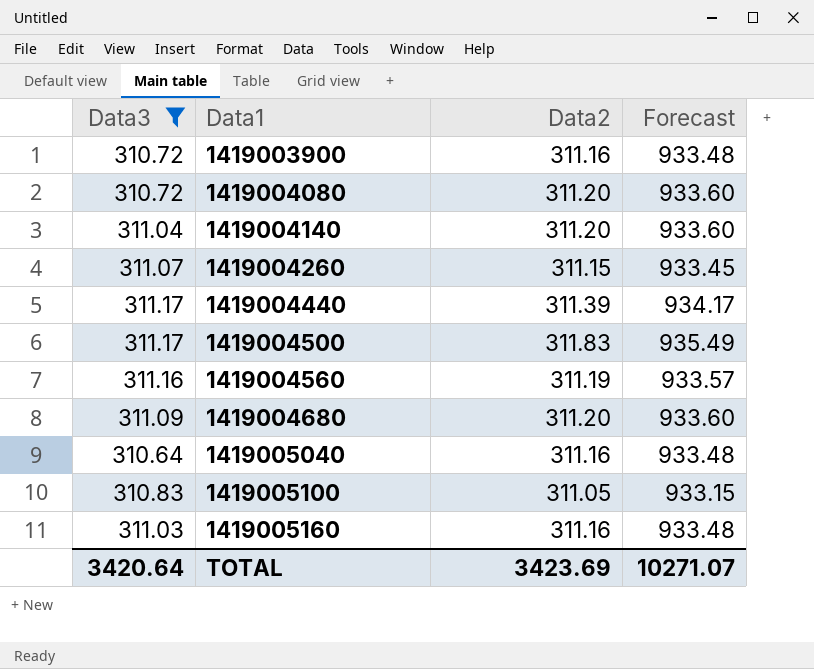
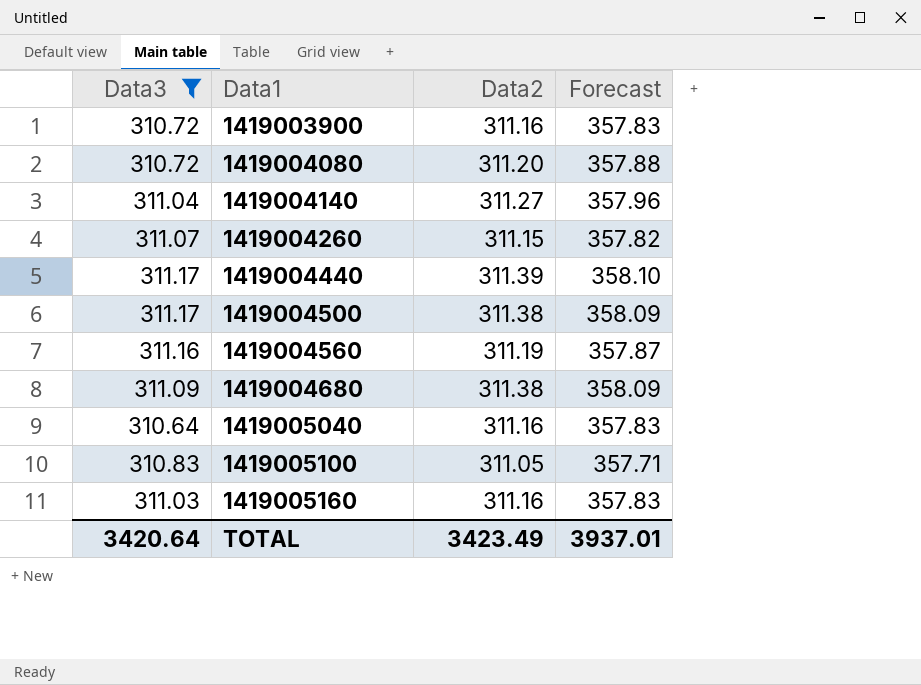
column Forecast | formula: [Data2] * 3 -> [Data2] * 1.15
1419004140 | Data2: 311.20 -> 311.27
1419004500 | Data2: 311.83 -> 311.38
1419004680 | Data2: 311.20 -> 311.38
TOTAL | Data2: 3423.69 -> 3423.49
TOTAL | Forecast: 10271.07 -> 3937.01

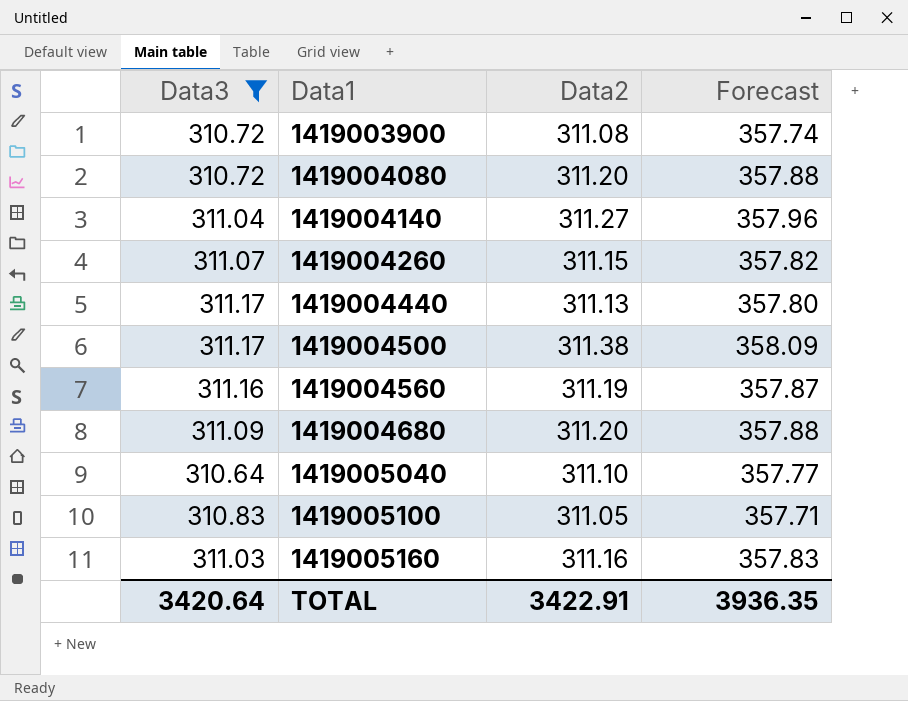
1419003900 | Data2: 311.16 -> 311.08
1419003900 | Forecast: 357.83 -> 357.74
1419004440 | Data2: 311.39 -> 311.13
1419004440 | Forecast: 358.10 -> 357.80
1419004680 | Data2: 311.38 -> 311.20
1419004680 | Forecast: 358.09 -> 357.88
1419005040 | Data2: 311.16 -> 311.10
1419005040 | Forecast: 357.83 -> 357.77
TOTAL | Data2: 3423.49 -> 3422.91
TOTAL | Forecast: 3937.01 -> 3936.35

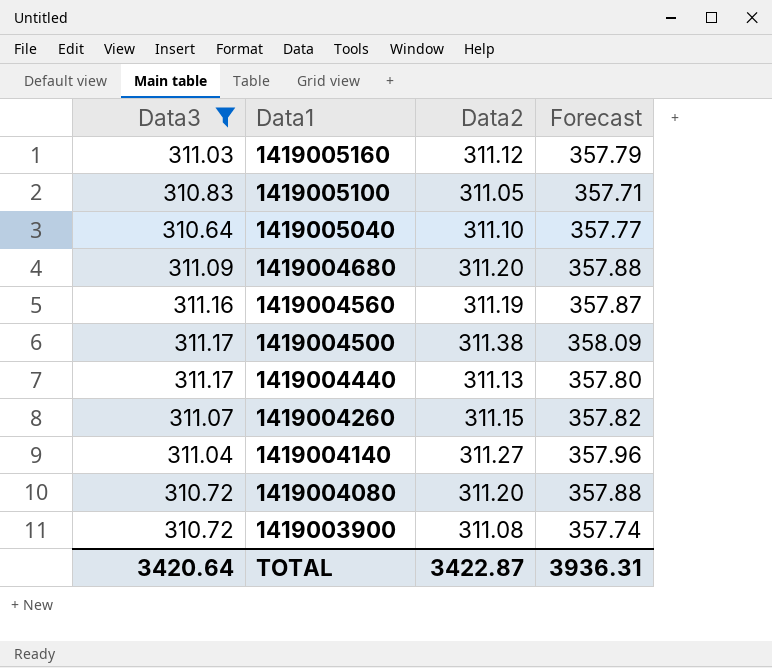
row order: Data1 ascending -> Data1 descending
1419005160 | Data2: 311.16 -> 311.12
1419005160 | Forecast: 357.83 -> 357.79
TOTAL | Data2: 3422.91 -> 3422.87
TOTAL | Forecast: 3936.35 -> 3936.31

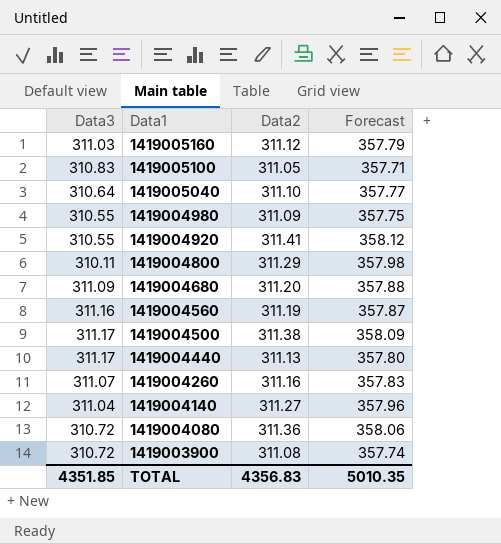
filter: Data3 >= 310.64 -> none
1419004260 | Data2: 311.15 -> 311.16
1419004260 | Forecast: 357.82 -> 357.83
1419004080 | Data2: 311.20 -> 311.36
1419004080 | Forecast: 357.88 -> 358.06
TOTAL | Data3: 3420.64 -> 4351.85
TOTAL | Data2: 3422.87 -> 4356.83
TOTAL | Forecast: 3936.31 -> 5010.35

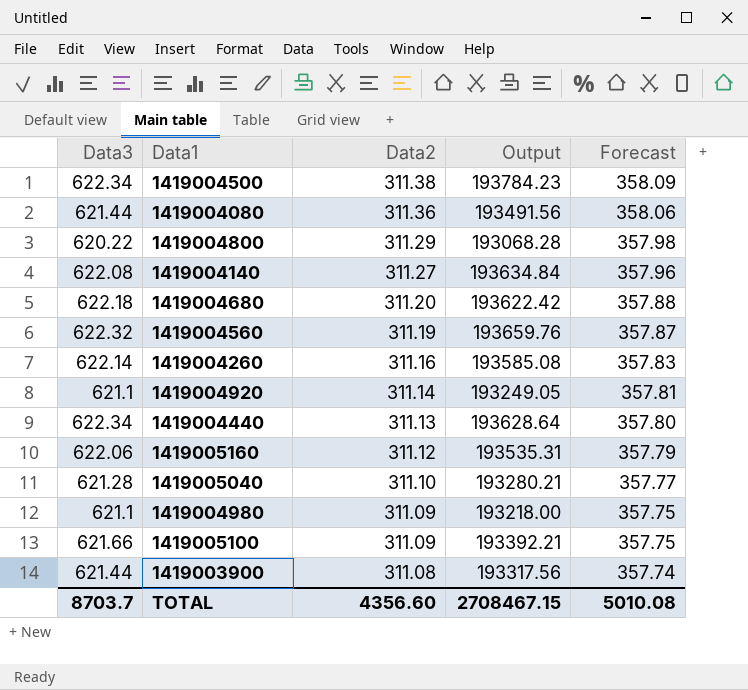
row order: Data1 descending -> Data2 descending
column Output | formula: none -> [Data3] * [Data2]
1419004500 | Data3: 311.17 -> 622.34
1419004080 | Data3: 310.72 -> 621.44
1419004800 | Data3: 310.11 -> 620.22
1419004140 | Data3: 311.04 -> 622.08
1419004680 | Data3: 311.09 -> 622.18
1419004560 | Data3: 311.16 -> 622.32
1419004260 | Data3: 311.07 -> 622.14
1419004920 | Data3: 310.55 -> 621.1
1419004920 | Data2: 311.41 -> 311.14
1419004920 | Forecast: 358.12 -> 357.81
1419004440 | Data3: 311.17 -> 622.34
1419005160 | Data3: 311.03 -> 622.06
1419005040 | Data3: 310.64 -> 621.28
1419004980 | Data3: 310.55 -> 621.1
1419005100 | Data3: 310.83 -> 621.66
1419005100 | Data2: 311.05 -> 311.09
1419005100 | Forecast: 357.71 -> 357.75
1419003900 | Data3: 310.72 -> 621.44
TOTAL | Data3: 4351.85 -> 8703.7
TOTAL | Data2: 4356.83 -> 4356.60
TOTAL | Forecast: 5010.35 -> 5010.08

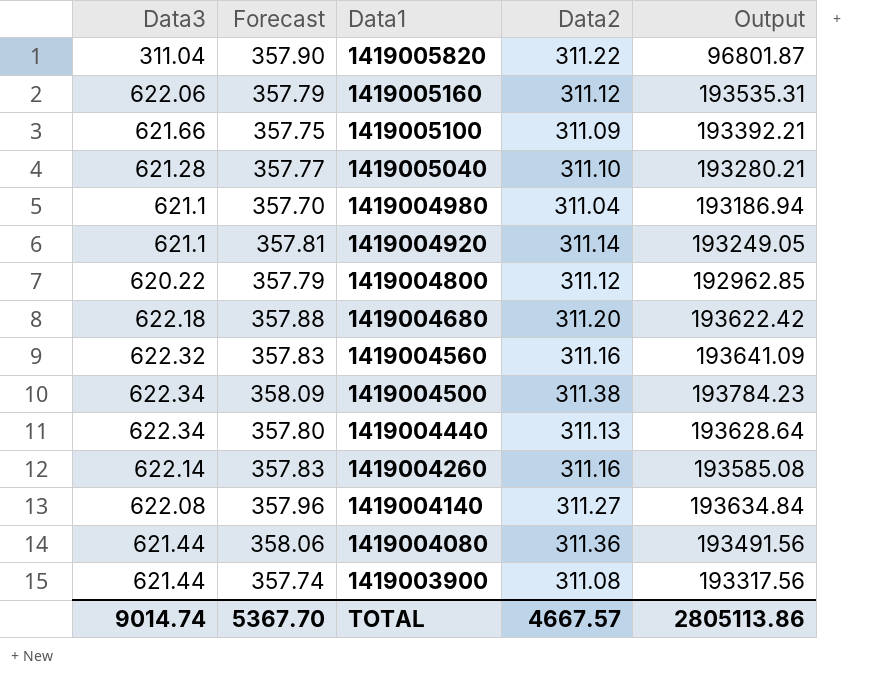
row order: Data2 descending -> Data1 descending
column Forecast | position: 5 -> 2
row 1419005820: none -> 311.04 | 357.90 | 311.22 | 96801.87
1419004980 | Forecast: 357.75 -> 357.70
1419004980 | Data2: 311.09 -> 311.04
1419004980 | Output: 193218.00 -> 193186.94
1419004800 | Forecast: 357.98 -> 357.79
1419004800 | Data2: 311.29 -> 311.12
1419004800 | Output: 193068.28 -> 192962.85
1419004560 | Forecast: 357.87 -> 357.83
1419004560 | Data2: 311.19 -> 311.16
1419004560 | Output: 193659.76 -> 193641.09
TOTAL | Data3: 8703.7 -> 9014.74
TOTAL | Forecast: 5010.08 -> 5367.70
TOTAL | Data2: 4356.60 -> 4667.57
TOTAL | Output: 2708467.15 -> 2805113.86

